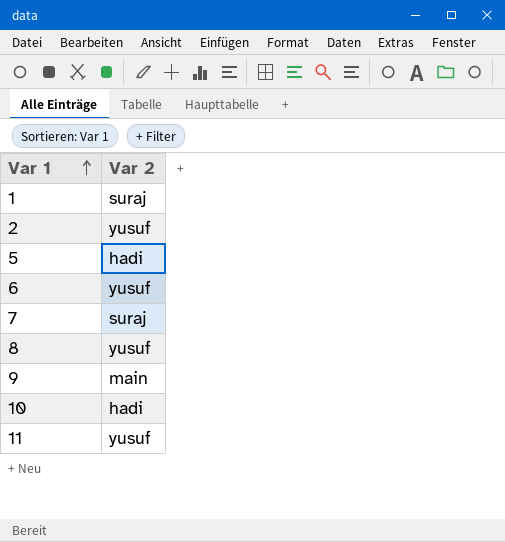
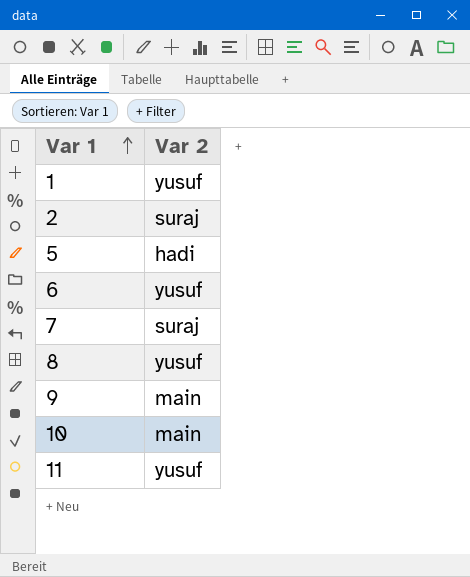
1 | Var 2: suraj -> yusuf
2 | Var 2: yusuf -> suraj
10 | Var 2: hadi -> main

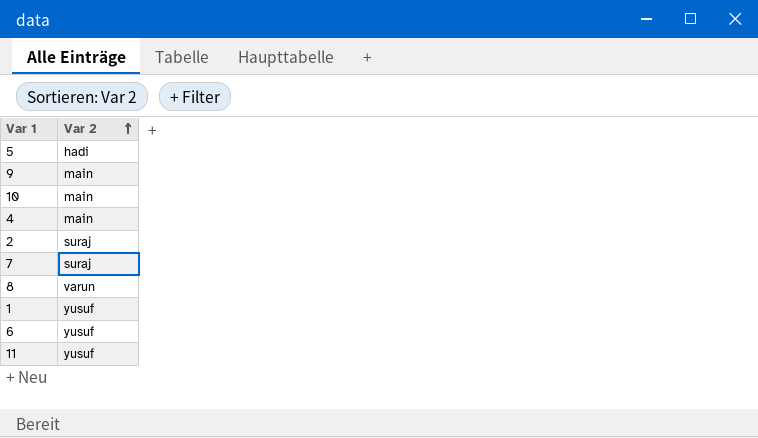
row order: Var 1 ascending -> Var 2 ascending
row 4: none -> main
8 | Var 2: yusuf -> varun

